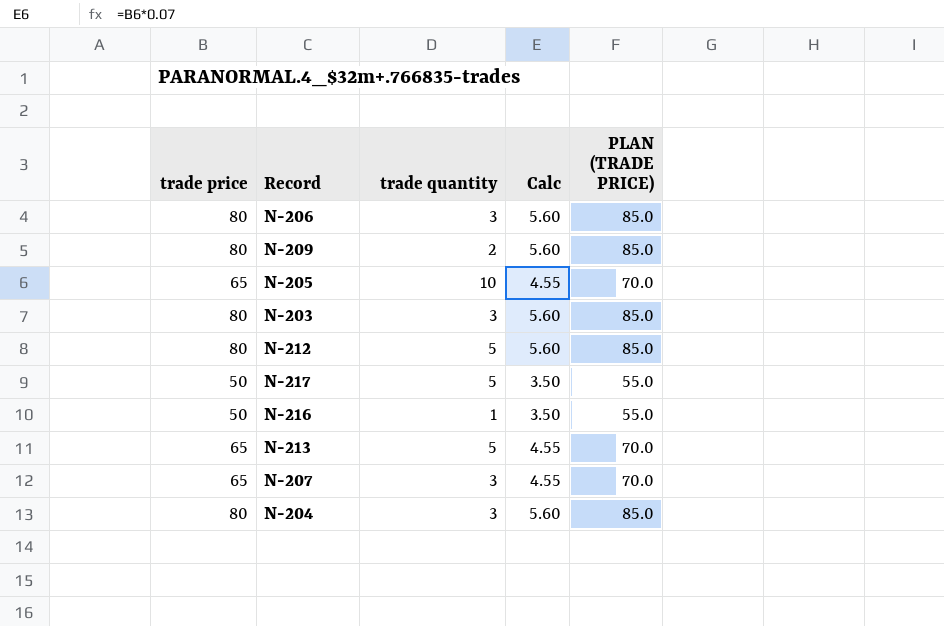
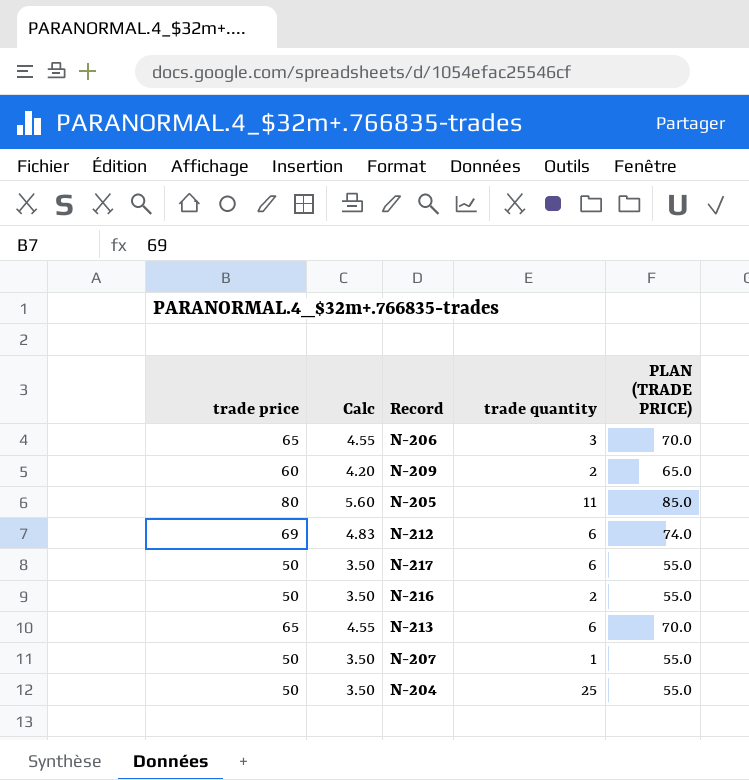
column Calc | position: 4 -> 2
row N-203: 80 | 3 | 5.60 | 85.0 -> none
N-206 | trade price: 80 -> 65
N-206 | Calc: 5.60 -> 4.55
N-206 | PLAN (TRADE PRICE): 85.0 -> 70.0
N-209 | trade price: 80 -> 60
N-209 | Calc: 5.60 -> 4.20
N-209 | PLAN (TRADE PRICE): 85.0 -> 65.0
N-205 | trade price: 65 -> 80
N-205 | Calc: 4.55 -> 5.60
N-205 | trade quantity: 10 -> 11
N-205 | PLAN (TRADE PRICE): 70.0 -> 85.0
N-212 | trade price: 80 -> 69
N-212 | Calc: 5.60 -> 4.83
N-212 | trade quantity: 5 -> 6
N-212 | PLAN (TRADE PRICE): 85.0 -> 74.0
N-217 | trade quantity: 5 -> 6
N-216 | trade quantity: 1 -> 2
N-213 | trade quantity: 5 -> 6
N-207 | trade price: 65 -> 50
N-207 | Calc: 4.55 -> 3.50
N-207 | trade quantity: 3 -> 1
N-207 | PLAN (TRADE PRICE): 70.0 -> 55.0
N-204 | trade price: 80 -> 50
N-204 | Calc: 5.60 -> 3.50
N-204 | trade quantity: 3 -> 25
N-204 | PLAN (TRADE PRICE): 85.0 -> 55.0

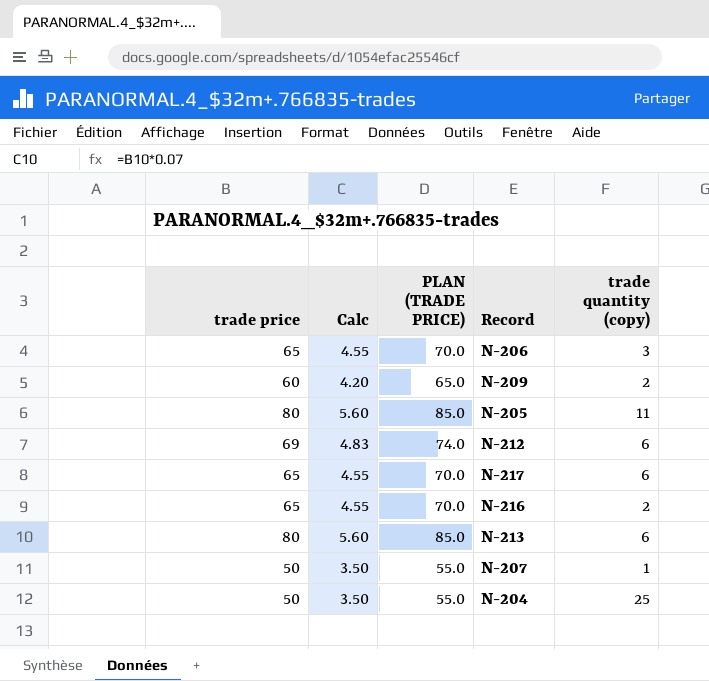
column PLAN (TRADE PRICE) | position: 5 -> 3
column name: trade quantity -> trade quantity (copy)
N-217 | trade price: 50 -> 65
N-217 | Calc: 3.50 -> 4.55
N-217 | PLAN (TRADE PRICE): 55.0 -> 70.0
N-216 | trade price: 50 -> 65
N-216 | Calc: 3.50 -> 4.55
N-216 | PLAN (TRADE PRICE): 55.0 -> 70.0
N-213 | trade price: 65 -> 80
N-213 | Calc: 4.55 -> 5.60
N-213 | PLAN (TRADE PRICE): 70.0 -> 85.0

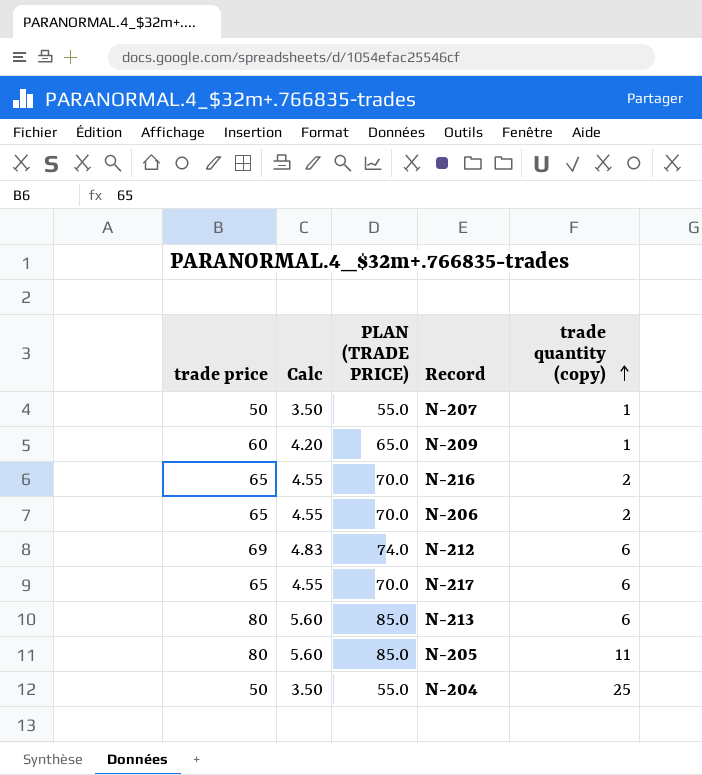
row order: none -> trade quantity (copy) ascending
N-209 | trade quantity (copy): 2 -> 1
N-206 | trade quantity (copy): 3 -> 2

